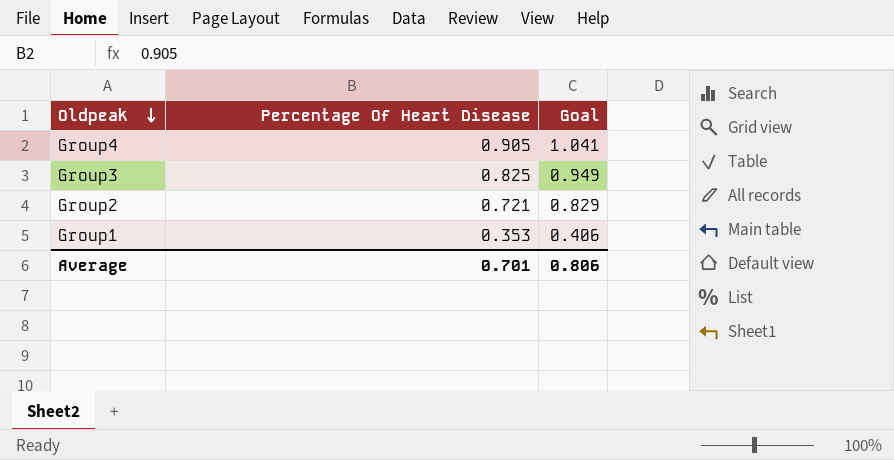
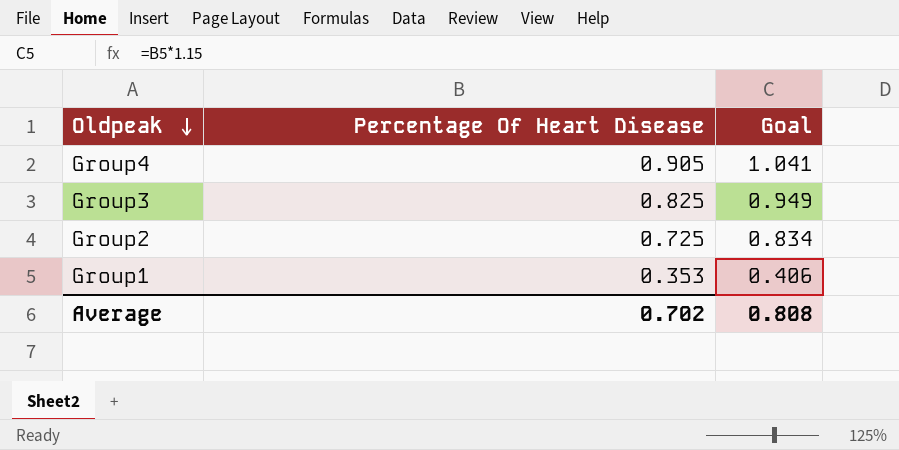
Group2 | Percentage Of Heart Disease: 0.721 -> 0.725
Group2 | Goal: 0.829 -> 0.834
Average | Percentage Of Heart Disease: 0.701 -> 0.702
Average | Goal: 0.806 -> 0.808

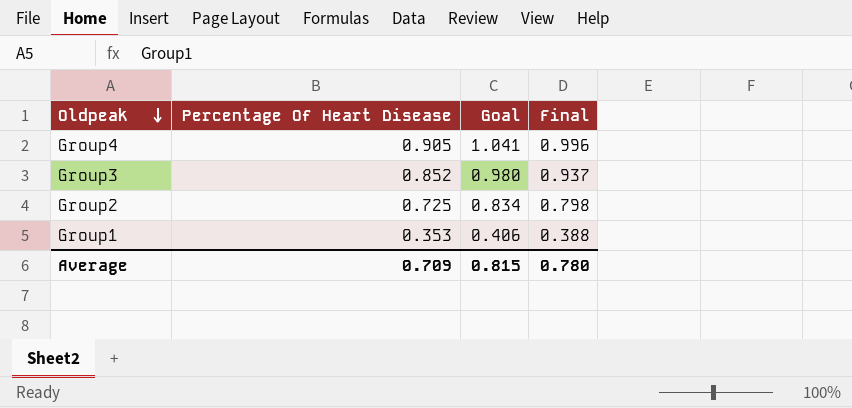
column Final | formula: none -> [Percentage Of Heart Disease] * 1.1
Group3 | Percentage Of Heart Disease: 0.825 -> 0.852
Group3 | Goal: 0.949 -> 0.980
Average | Percentage Of Heart Disease: 0.702 -> 0.709
Average | Goal: 0.808 -> 0.815

